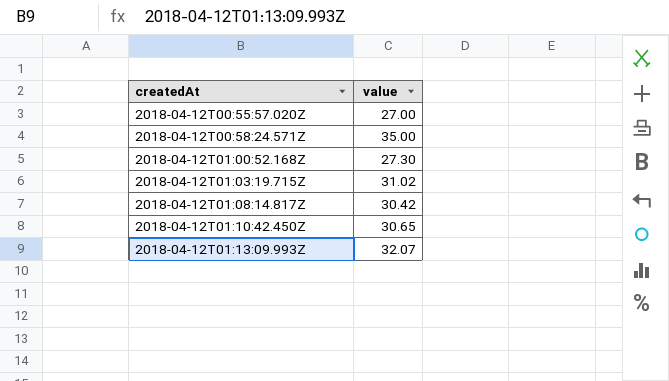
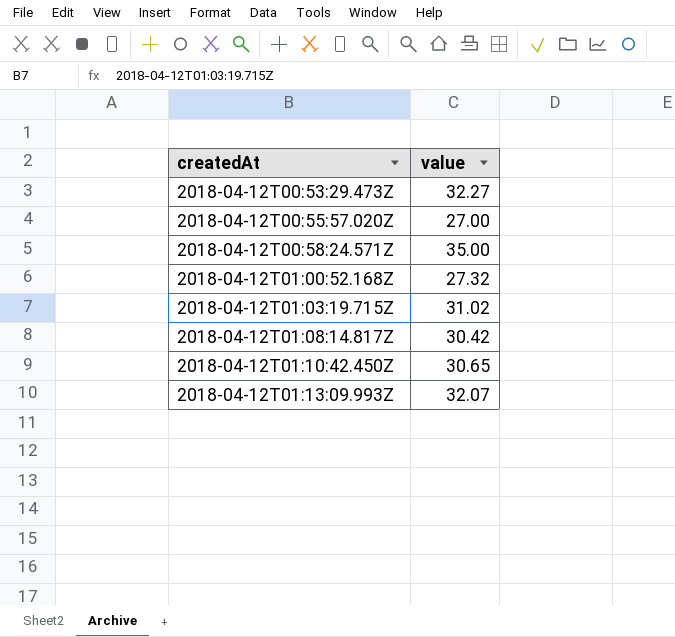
row 2018-04-12T00:53:29.473Z: none -> 32.27
2018-04-12T01:00:52.168Z | value: 27.30 -> 27.32

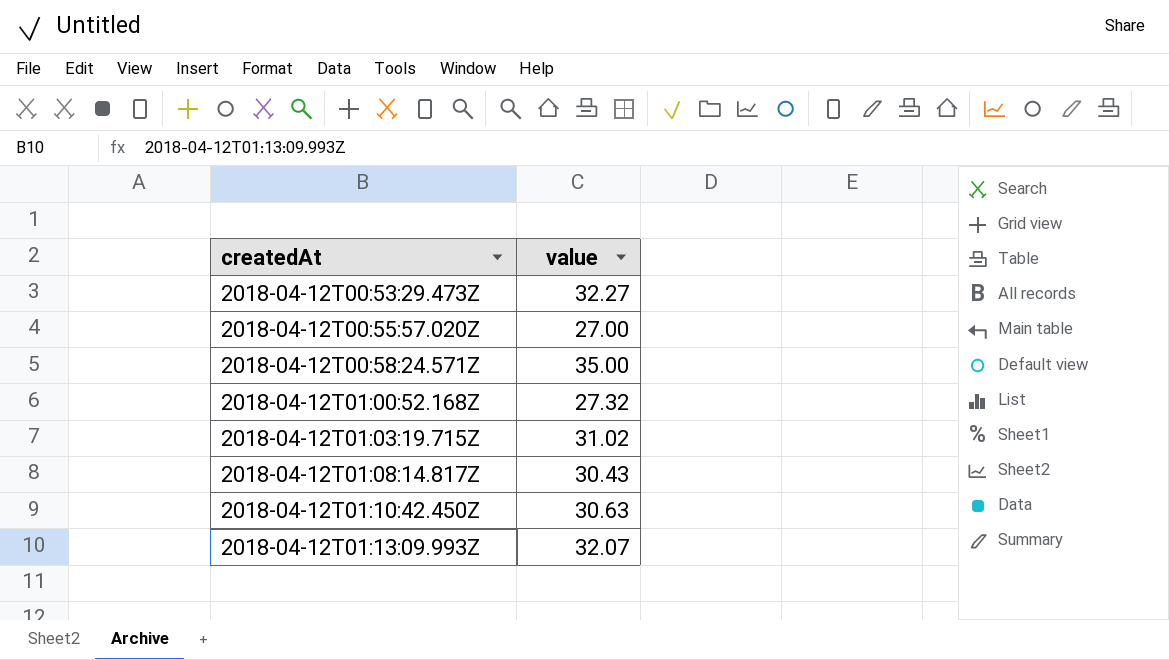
2018-04-12T01:08:14.817Z | value: 30.42 -> 30.43
2018-04-12T01:10:42.450Z | value: 30.65 -> 30.63

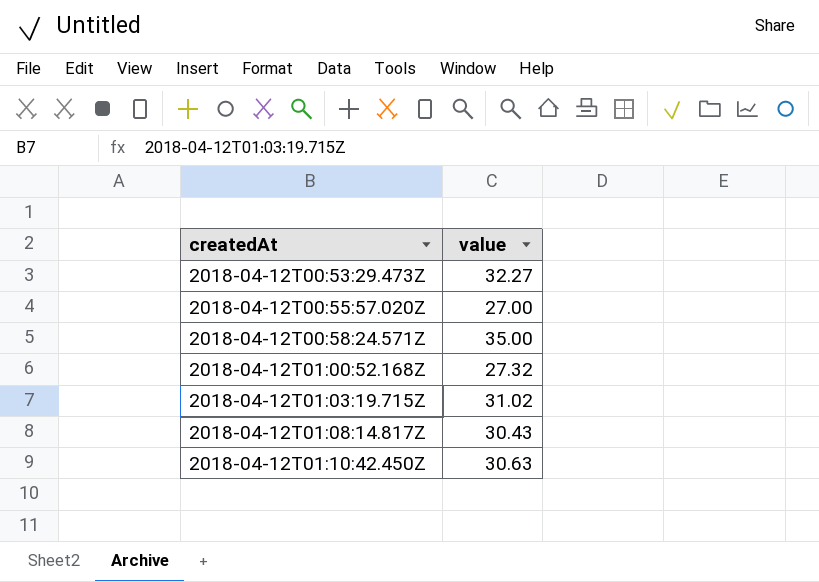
row 2018-04-12T01:13:09.993Z: 32.07 -> none

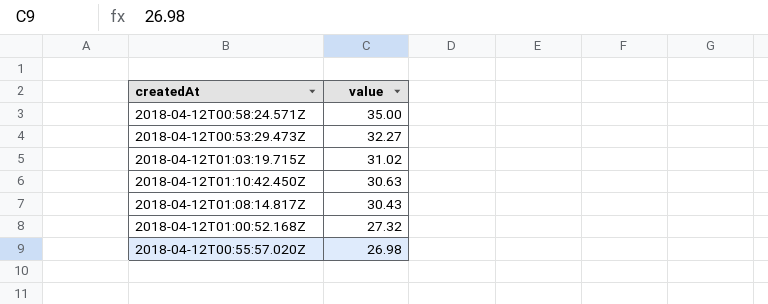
row order: createdAt ascending -> value descending
2018-04-12T00:55:57.020Z | value: 27.00 -> 26.98

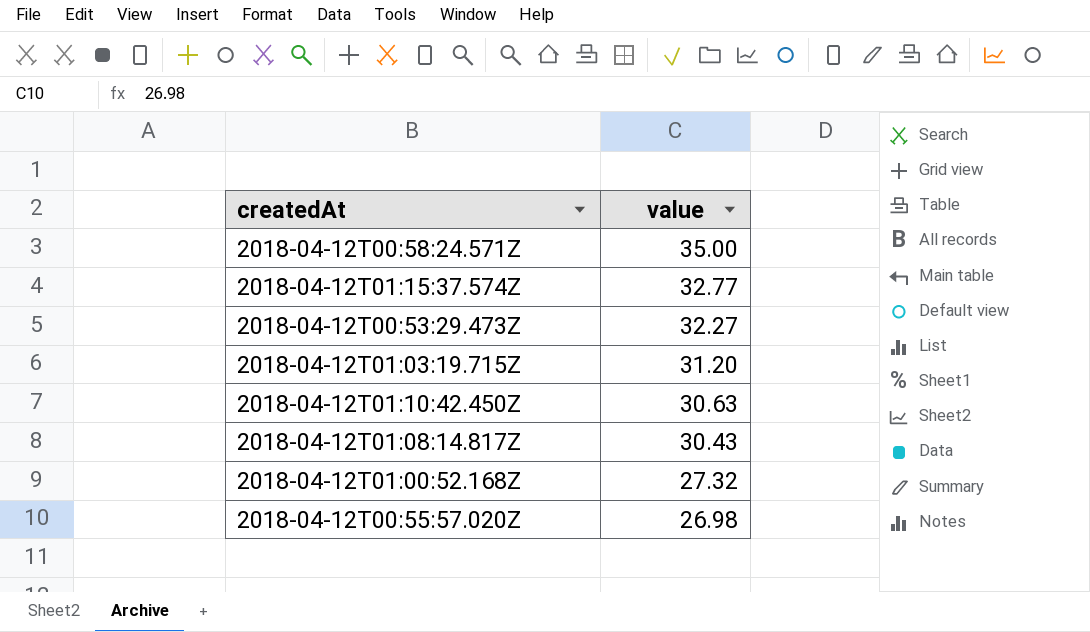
row 2018-04-12T01:15:37.574Z: none -> 32.77
2018-04-12T01:03:19.715Z | value: 31.02 -> 31.20

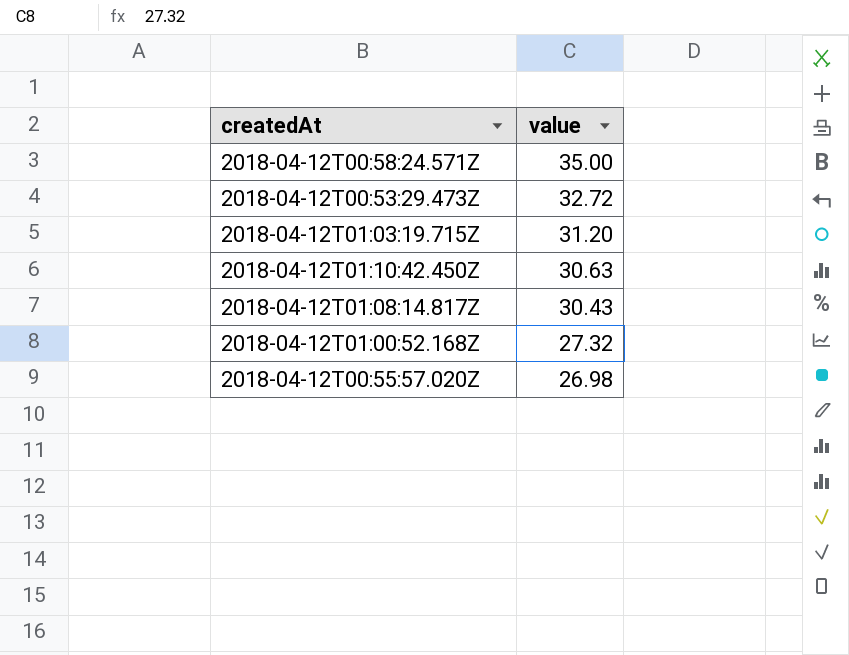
row 2018-04-12T01:15:37.574Z: 32.77 -> none
2018-04-12T00:53:29.473Z | value: 32.27 -> 32.72

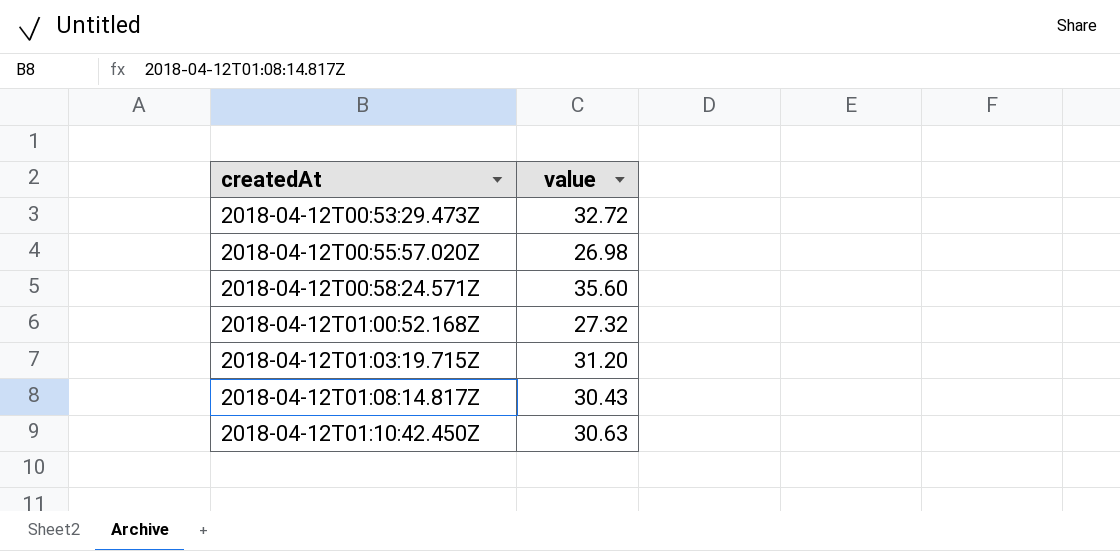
row order: value descending -> createdAt ascending
2018-04-12T00:58:24.571Z | value: 35.00 -> 35.60

